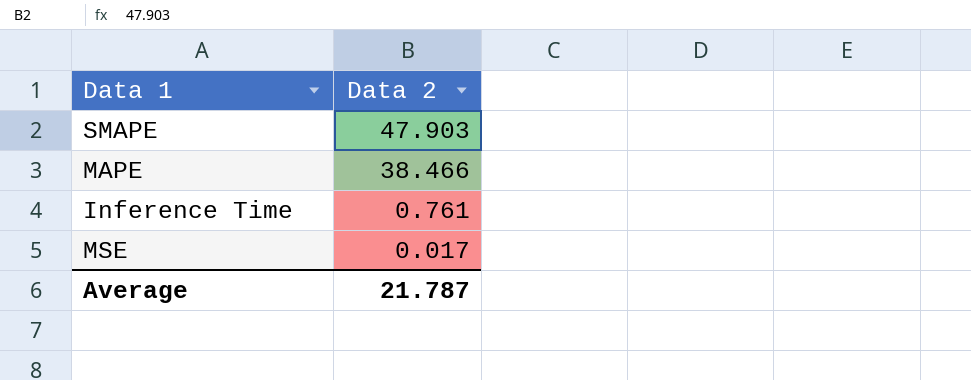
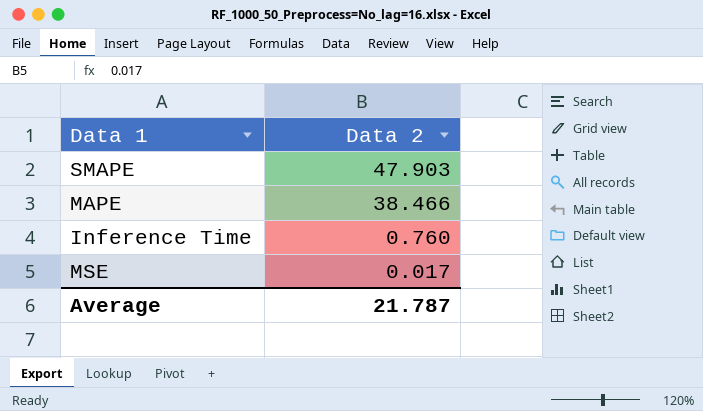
Inference Time | Data 2: 0.761 -> 0.760

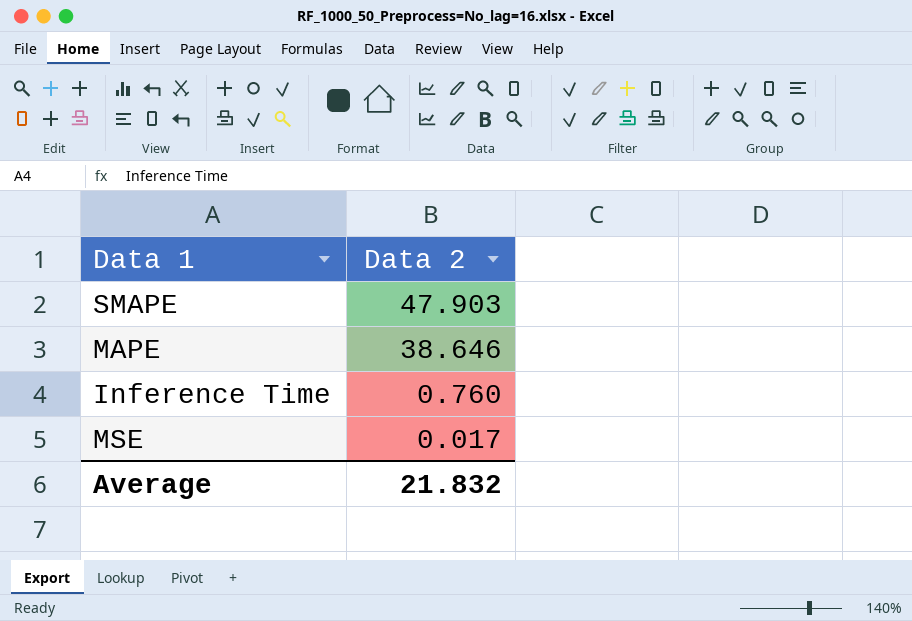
MAPE | Data 2: 38.466 -> 38.646
Average | Data 2: 21.787 -> 21.832

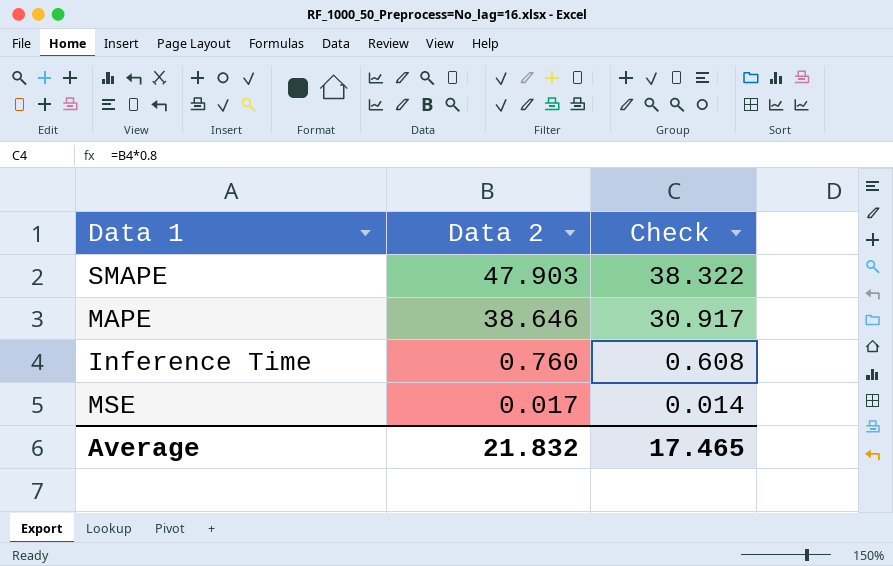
column Check | formula: none -> [Data 2] * 0.8

